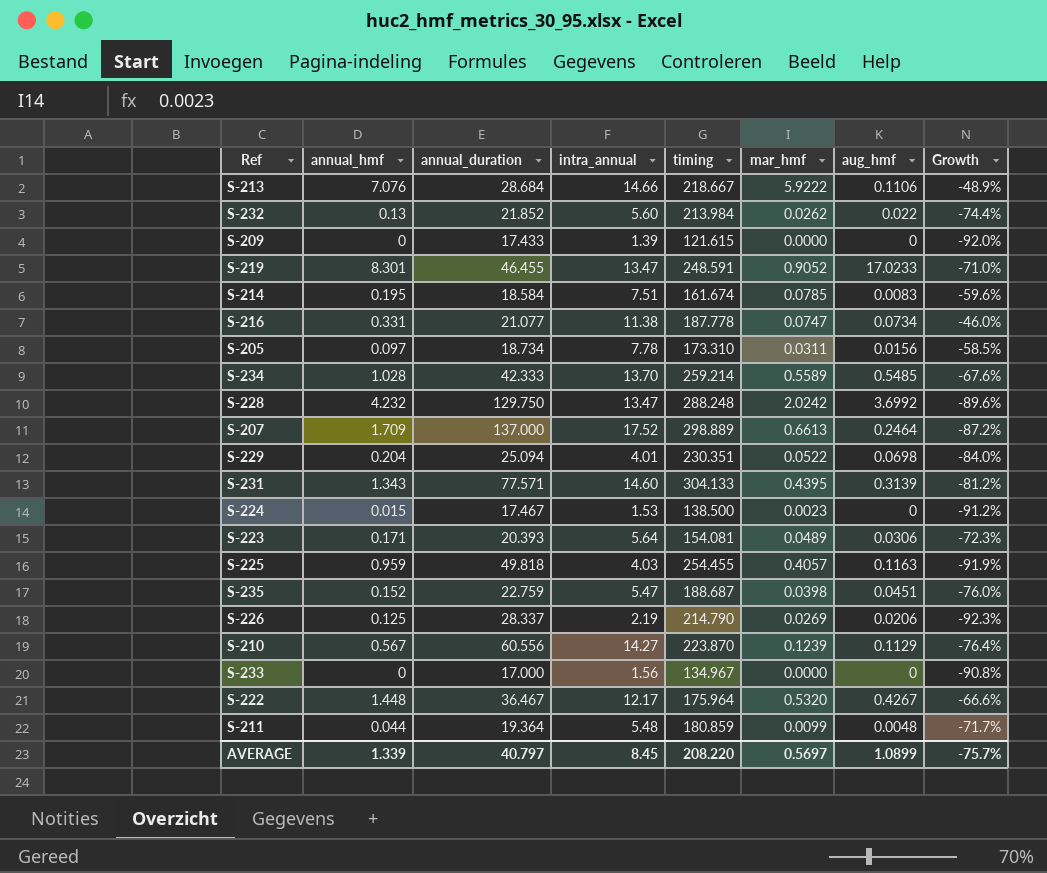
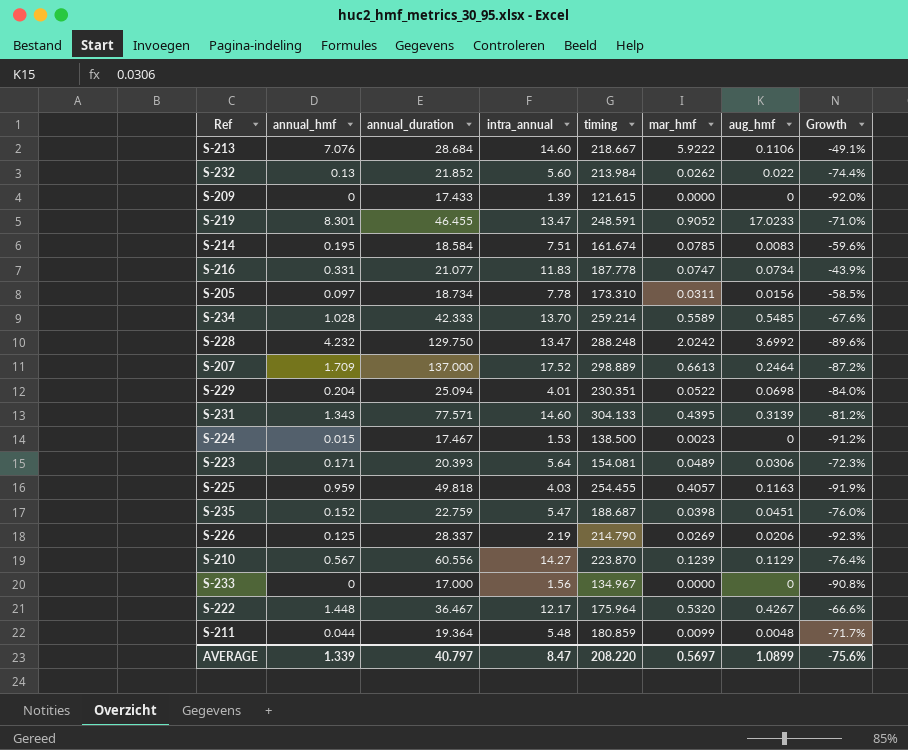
S-213 | intra_annual: 14.66 -> 14.60
S-213 | Growth: -48.9% -> -49.1%
S-216 | intra_annual: 11.38 -> 11.83
S-216 | Growth: -46.0% -> -43.9%
AVERAGE | intra_annual: 8.45 -> 8.47
AVERAGE | Growth: -75.7% -> -75.6%

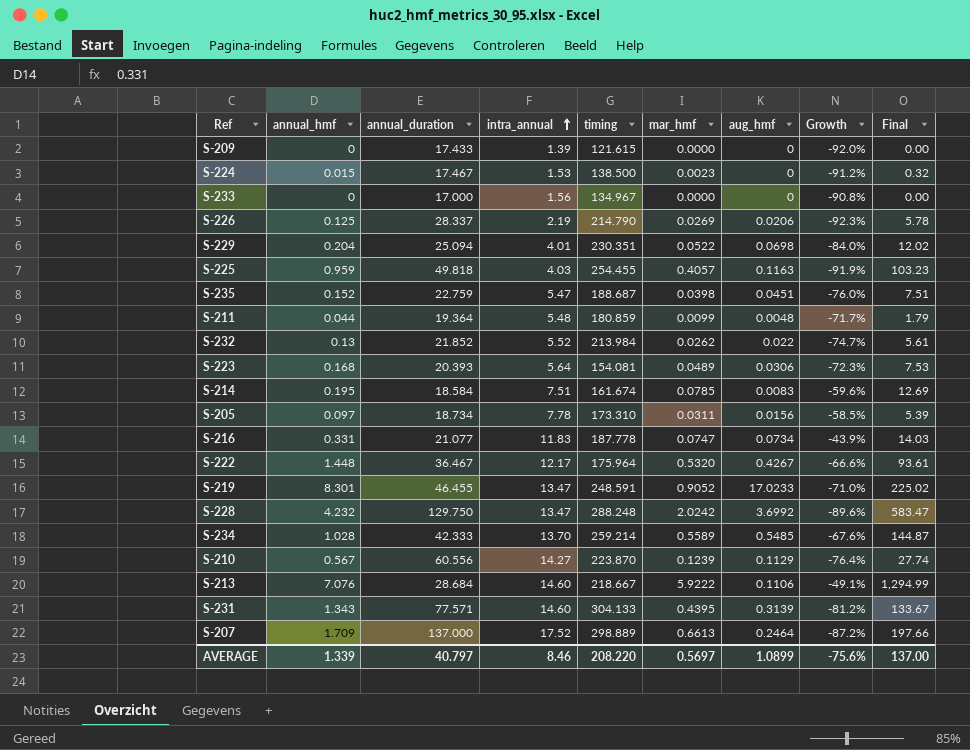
row order: none -> intra_annual ascending
column Final | formula: none -> [timing] * [mar_hmf]
S-232 | intra_annual: 5.60 -> 5.52
S-232 | Growth: -74.4% -> -74.7%
S-223 | annual_hmf: 0.171 -> 0.168
AVERAGE | intra_annual: 8.47 -> 8.46

